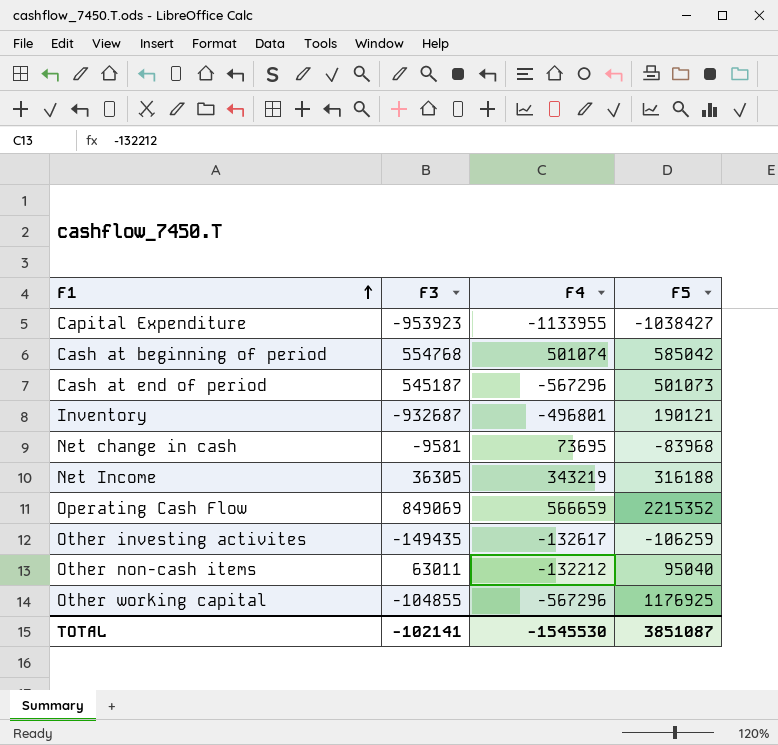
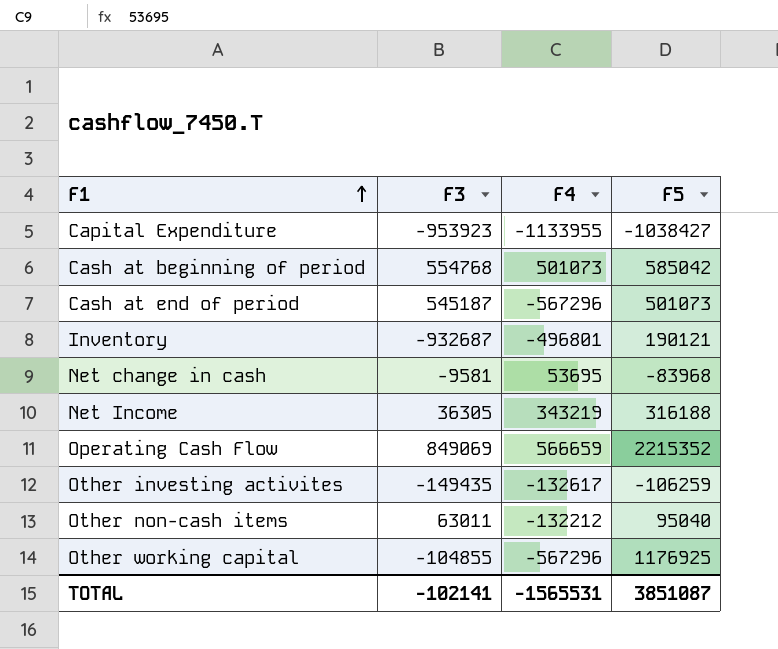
Cash at beginning of period | F4: 501074 -> 501073
Net change in cash | F4: 73695 -> 53695
TOTAL | F4: -1545530 -> -1565531

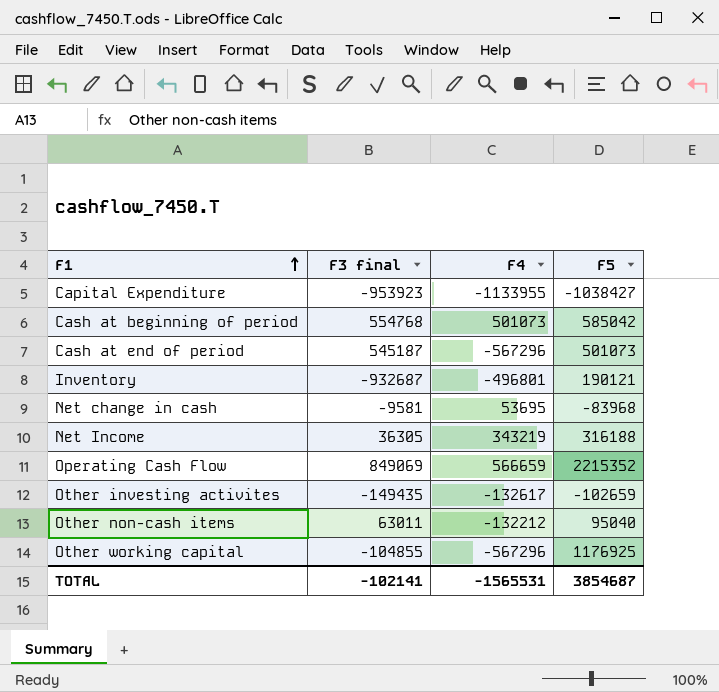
column name: F3 -> F3 final
Other investing activites | F5: -106259 -> -102659
TOTAL | F5: 3851087 -> 3854687

